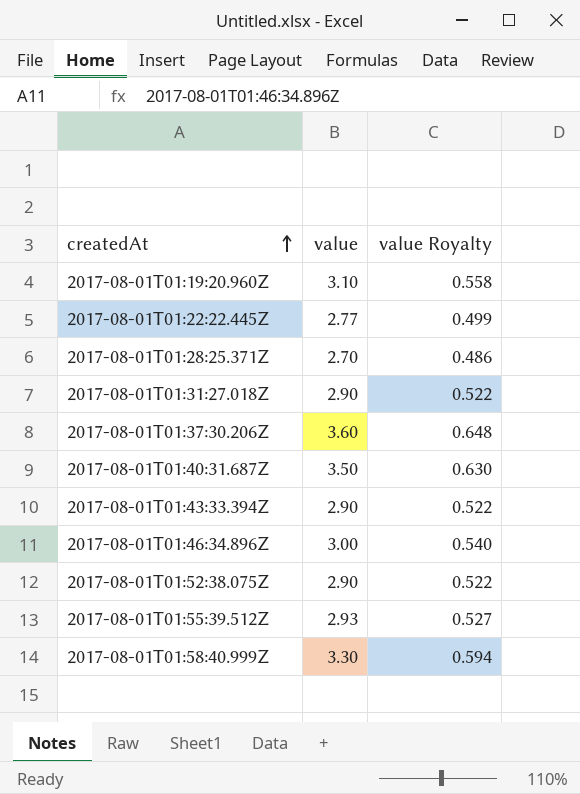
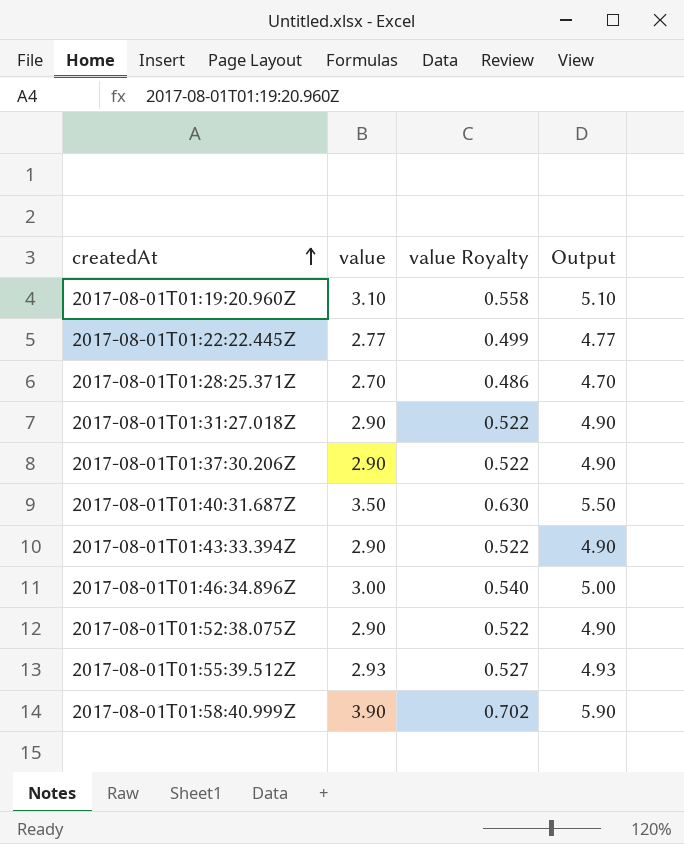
column Output | formula: none -> [value] + 2
2017-08-01T01:37:30.206Z | value: 3.60 -> 2.90
2017-08-01T01:37:30.206Z | value Royalty: 0.648 -> 0.522
2017-08-01T01:58:40.999Z | value: 3.30 -> 3.90
2017-08-01T01:58:40.999Z | value Royalty: 0.594 -> 0.702

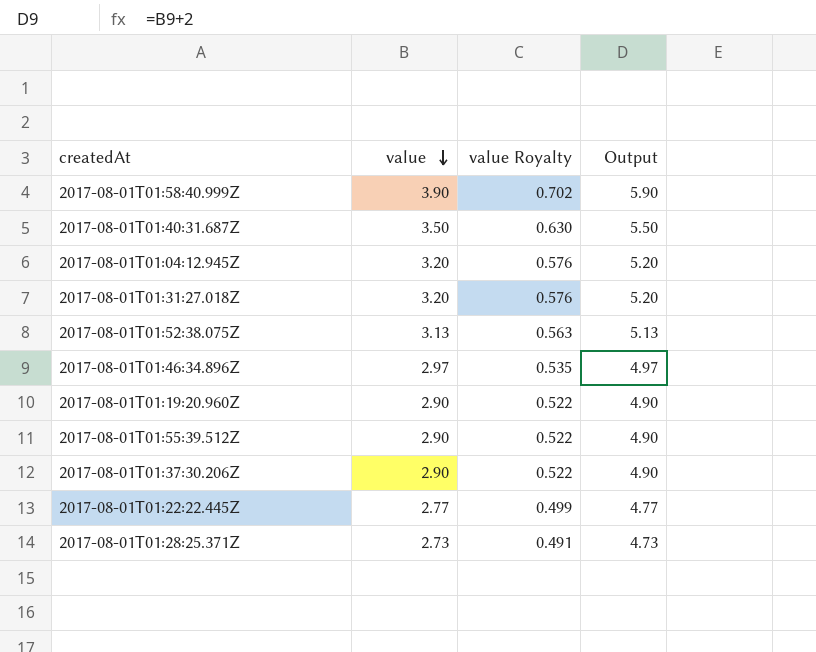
row order: createdAt ascending -> value descending
row 2017-08-01T01:43:33.394Z: 2.90 | 0.522 | 4.90 -> none
row 2017-08-01T01:04:12.945Z: none -> 3.20 | 0.576 | 5.20
2017-08-01T01:31:27.018Z | value: 2.90 -> 3.20
2017-08-01T01:31:27.018Z | value Royalty: 0.522 -> 0.576
2017-08-01T01:31:27.018Z | Output: 4.90 -> 5.20
2017-08-01T01:52:38.075Z | value: 2.90 -> 3.13
2017-08-01T01:52:38.075Z | value Royalty: 0.522 -> 0.563
2017-08-01T01:52:38.075Z | Output: 4.90 -> 5.13
2017-08-01T01:46:34.896Z | value: 3.00 -> 2.97
2017-08-01T01:46:34.896Z | value Royalty: 0.540 -> 0.535
2017-08-01T01:46:34.896Z | Output: 5.00 -> 4.97
2017-08-01T01:19:20.960Z | value: 3.10 -> 2.90
2017-08-01T01:19:20.960Z | value Royalty: 0.558 -> 0.522
2017-08-01T01:19:20.960Z | Output: 5.10 -> 4.90
2017-08-01T01:55:39.512Z | value: 2.93 -> 2.90
2017-08-01T01:55:39.512Z | value Royalty: 0.527 -> 0.522
2017-08-01T01:55:39.512Z | Output: 4.93 -> 4.90
2017-08-01T01:28:25.371Z | value: 2.70 -> 2.73
2017-08-01T01:28:25.371Z | value Royalty: 0.486 -> 0.491
2017-08-01T01:28:25.371Z | Output: 4.70 -> 4.73

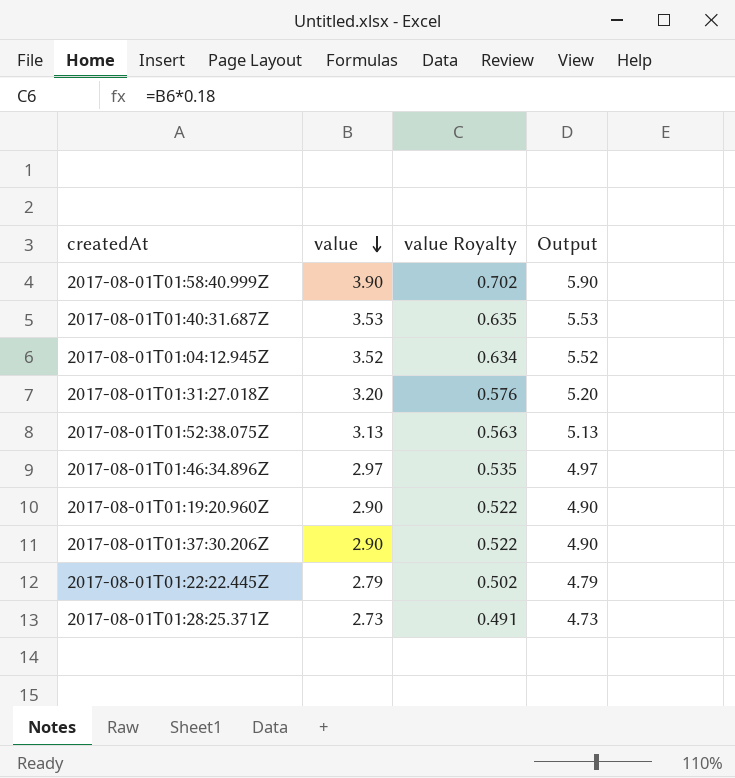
row 2017-08-01T01:55:39.512Z: 2.90 | 0.522 | 4.90 -> none
2017-08-01T01:40:31.687Z | value: 3.50 -> 3.53
2017-08-01T01:40:31.687Z | value Royalty: 0.630 -> 0.635
2017-08-01T01:40:31.687Z | Output: 5.50 -> 5.53
2017-08-01T01:04:12.945Z | value: 3.20 -> 3.52
2017-08-01T01:04:12.945Z | value Royalty: 0.576 -> 0.634
2017-08-01T01:04:12.945Z | Output: 5.20 -> 5.52
2017-08-01T01:22:22.445Z | value: 2.77 -> 2.79
2017-08-01T01:22:22.445Z | value Royalty: 0.499 -> 0.502
2017-08-01T01:22:22.445Z | Output: 4.77 -> 4.79

